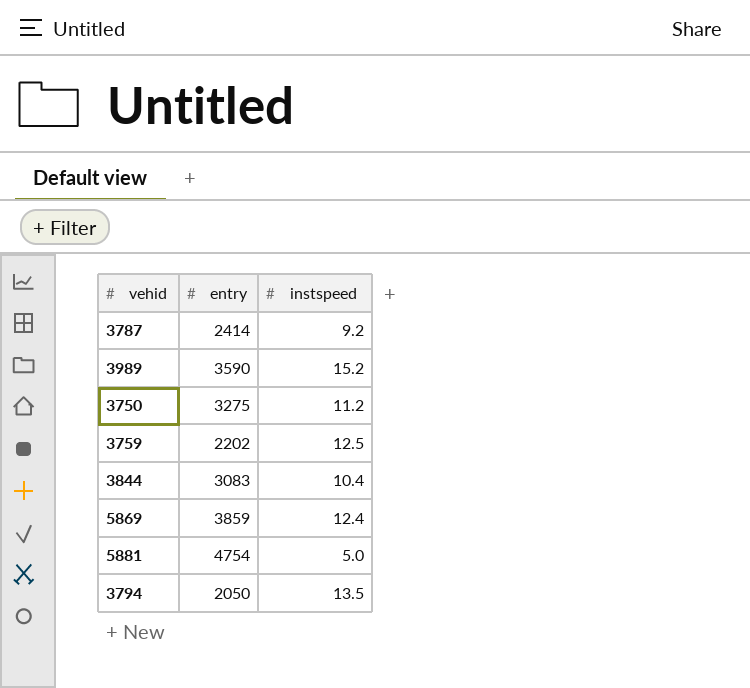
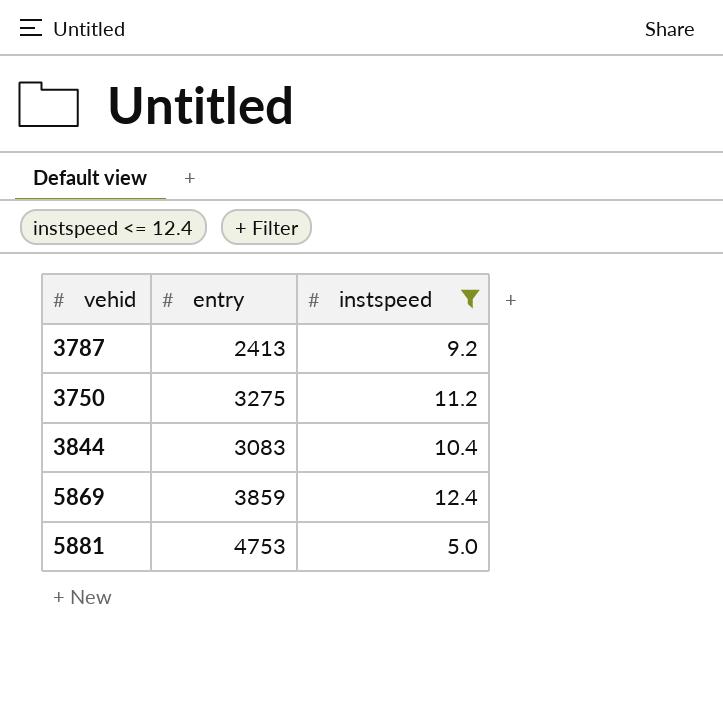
filter: none -> instspeed <= 12.4
3787 | entry: 2414 -> 2413
5881 | entry: 4754 -> 4753

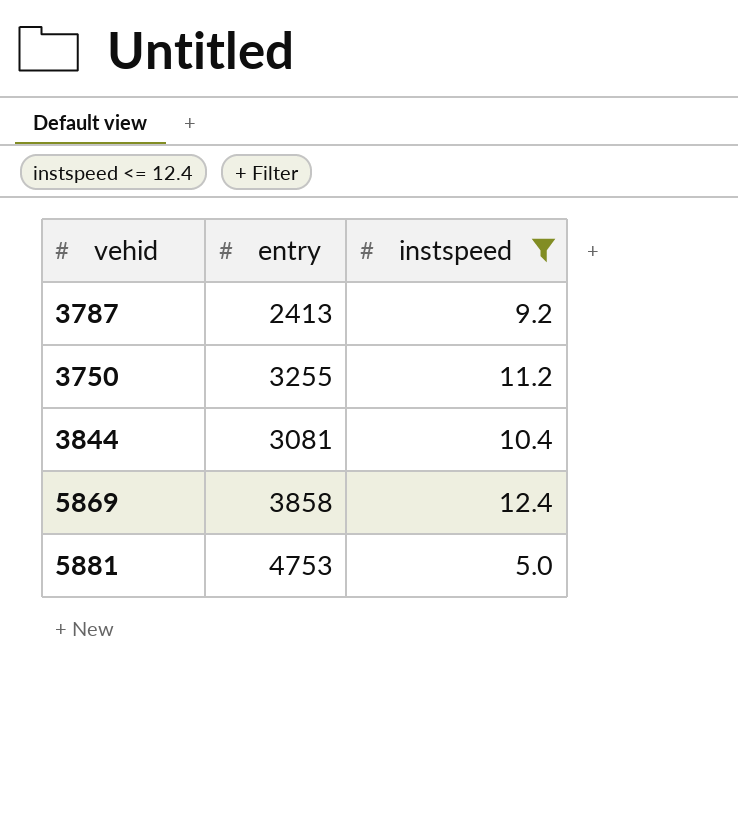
3750 | entry: 3275 -> 3255
3844 | entry: 3083 -> 3081
5869 | entry: 3859 -> 3858

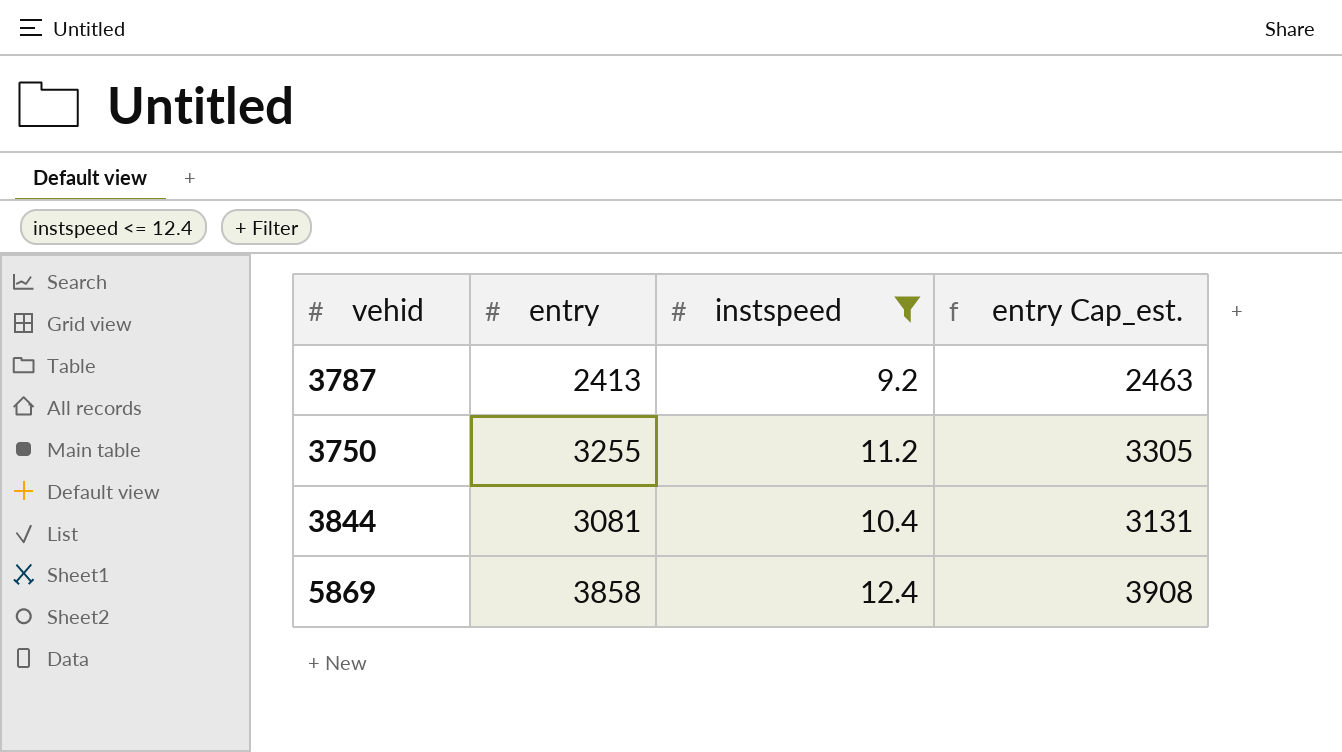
column entry Cap_est. | formula: none -> [entry] + 50
row 5881: 4753 | 5.0 -> none

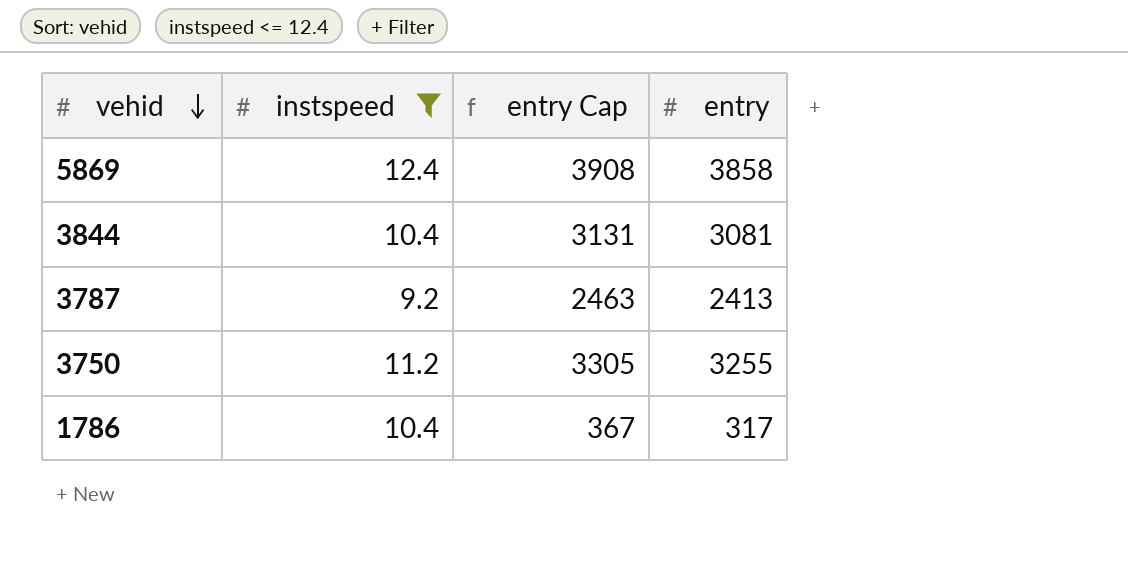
row order: none -> vehid descending
column name: entry Cap_est. -> entry Cap
column entry | position: 2 -> 4
row 1786: none -> 10.4 | 367 | 317

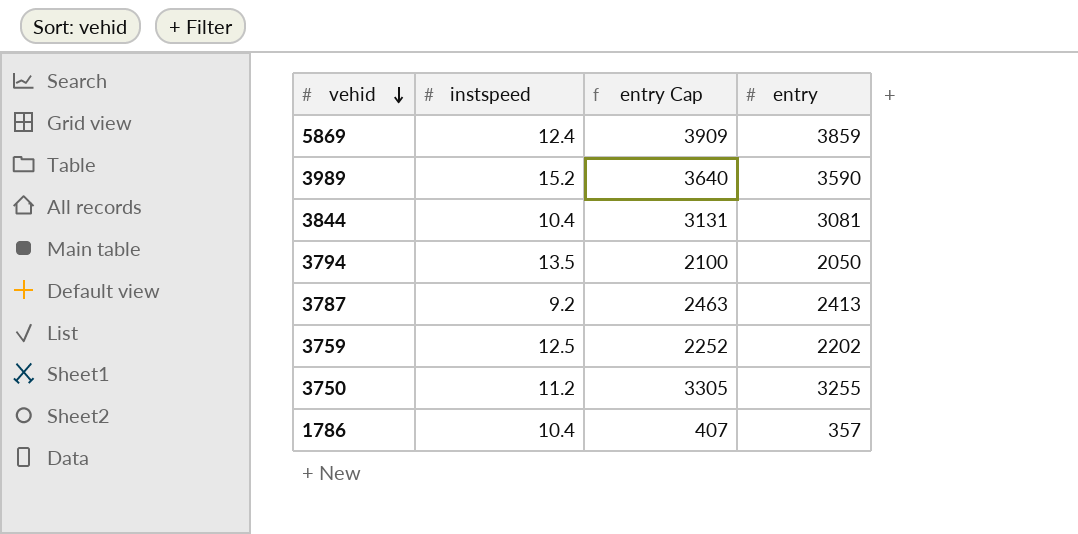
filter: instspeed <= 12.4 -> none
5869 | entry Cap: 3908 -> 3909
5869 | entry: 3858 -> 3859
1786 | entry Cap: 367 -> 407
1786 | entry: 317 -> 357

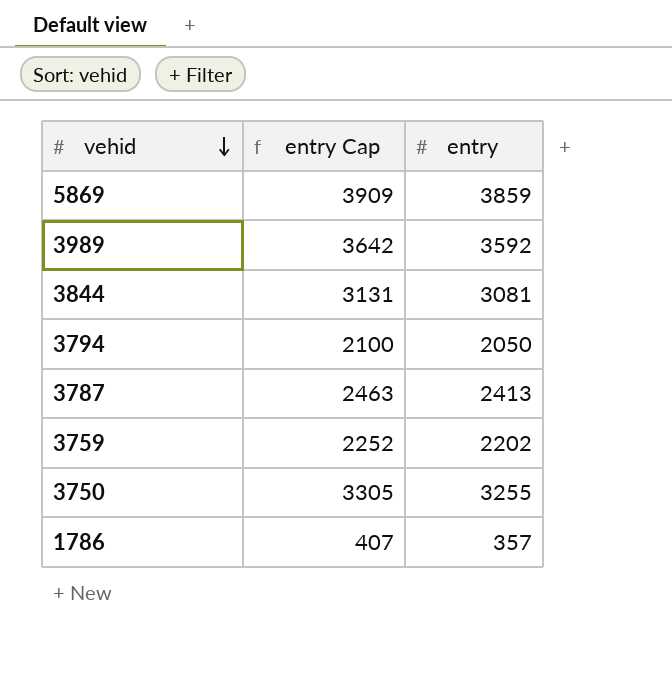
column instspeed | position: 2 -> none
3989 | entry Cap: 3640 -> 3642
3989 | entry: 3590 -> 3592

